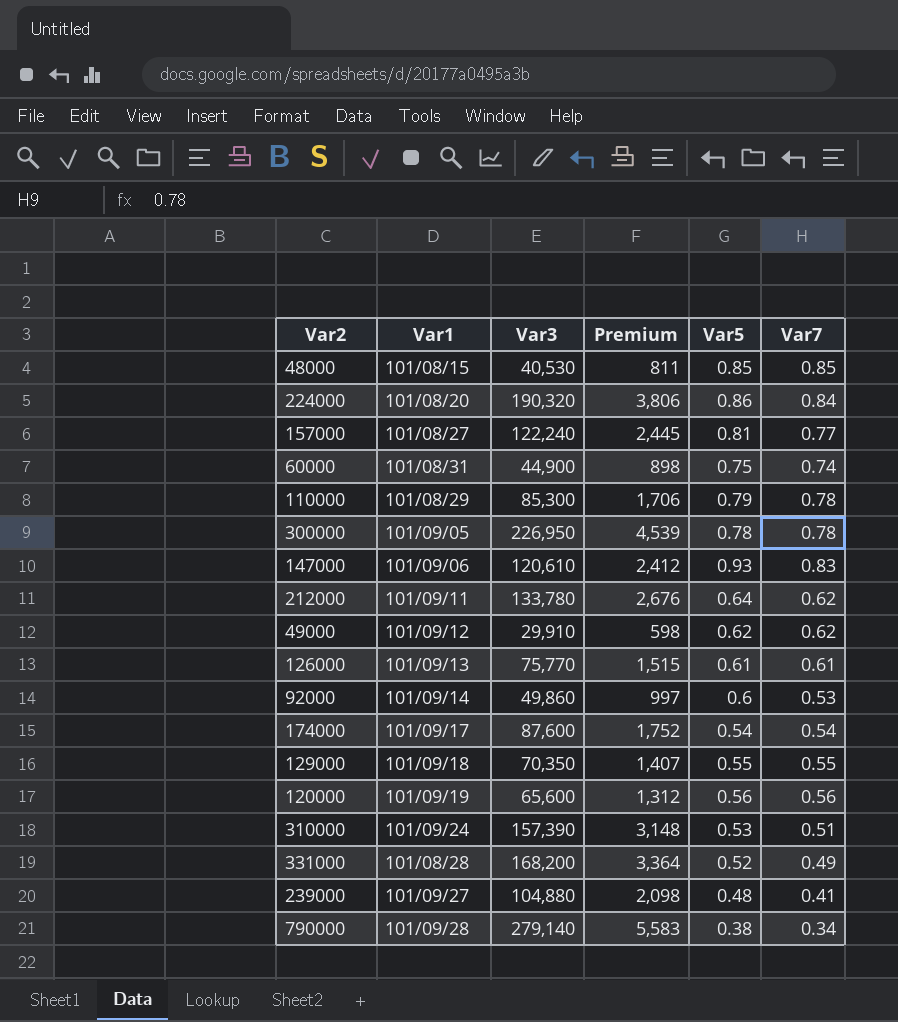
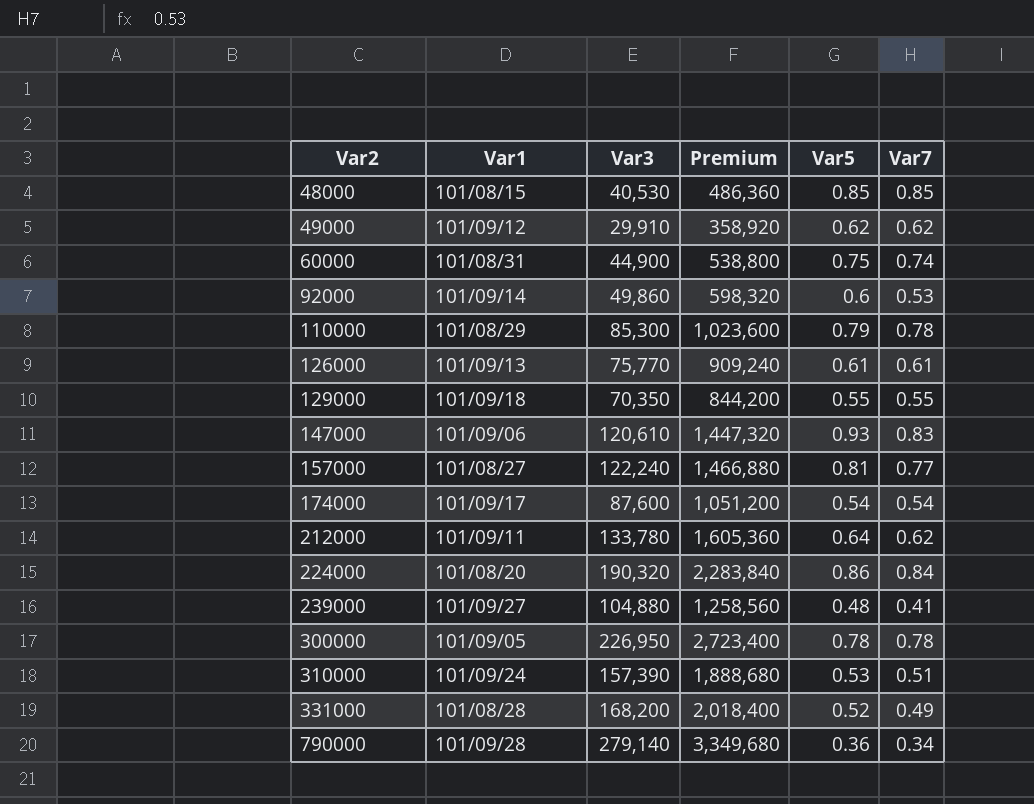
row order: none -> Var2 ascending
column Premium | formula: [Var3] * 0.02 -> [Var3] * 12
row 120000: 101/09/19 | 65,600 | 1,312 | 0.56 | 0.56 -> none
790000 | Var5: 0.38 -> 0.36

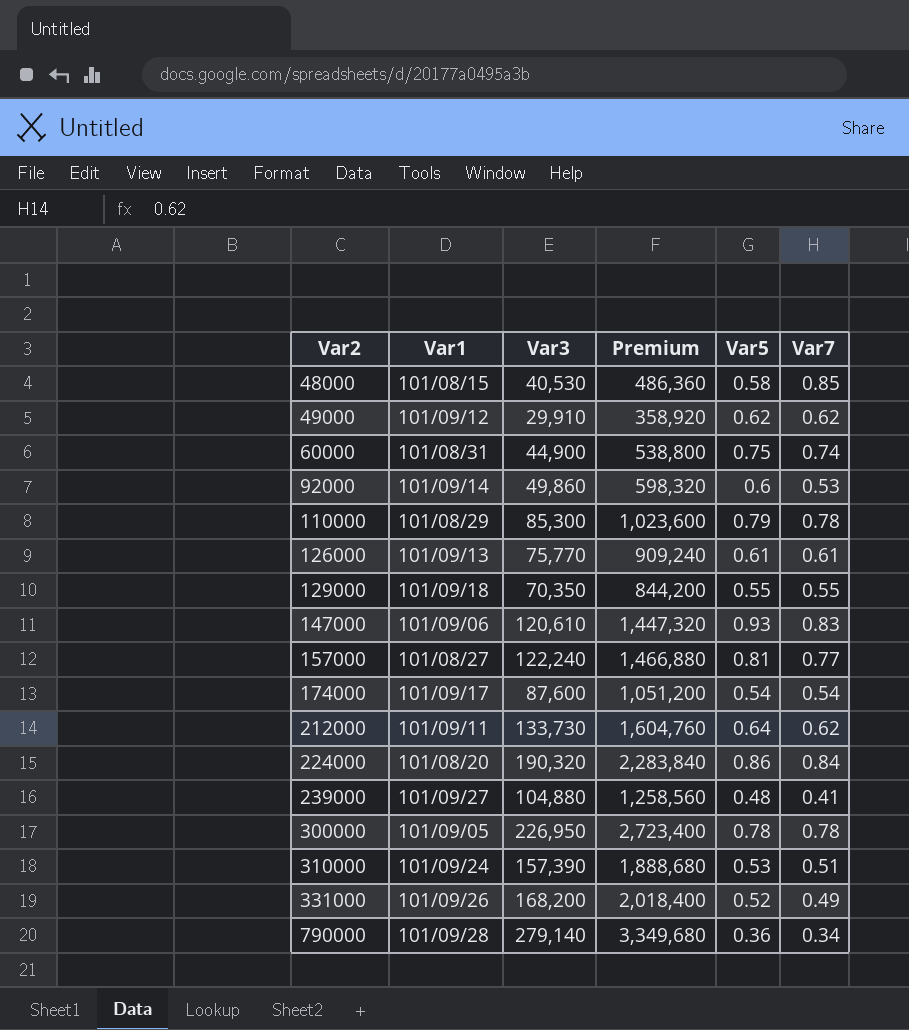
48000 | Var5: 0.85 -> 0.58
212000 | Var3: 133,780 -> 133,730
212000 | Premium: 1,605,360 -> 1,604,760
331000 | Var1: 101/08/28 -> 101/09/26

